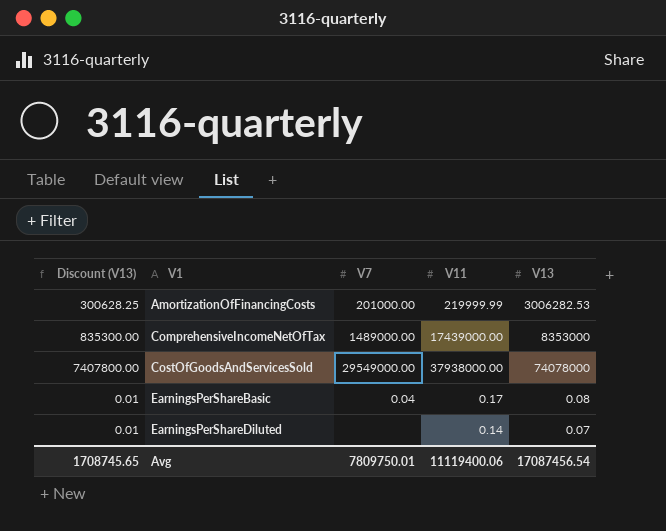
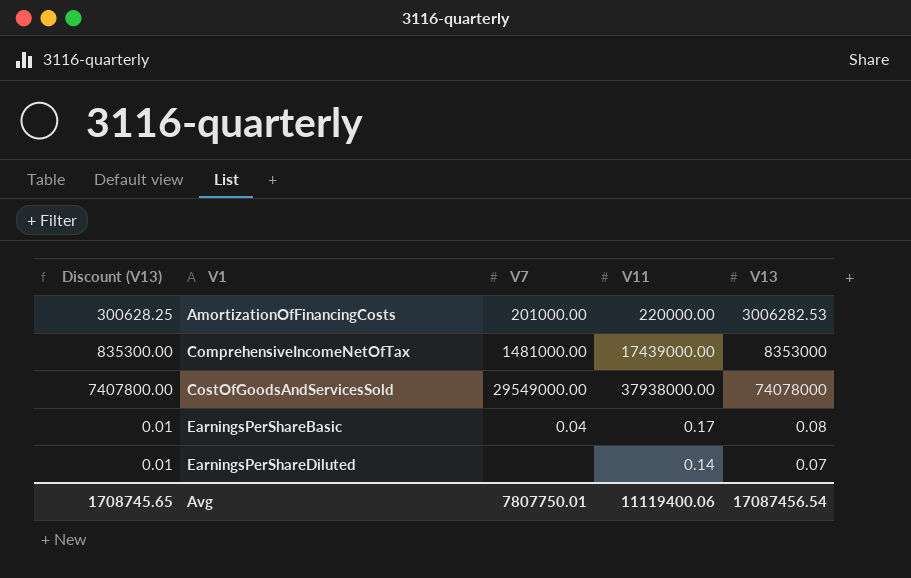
AmortizationOfFinancingCosts | V11: 219999.99 -> 220000.00
ComprehensiveIncomeNetOfTax | V7: 1489000.00 -> 1481000.00
Avg | V7: 7809750.01 -> 7807750.01

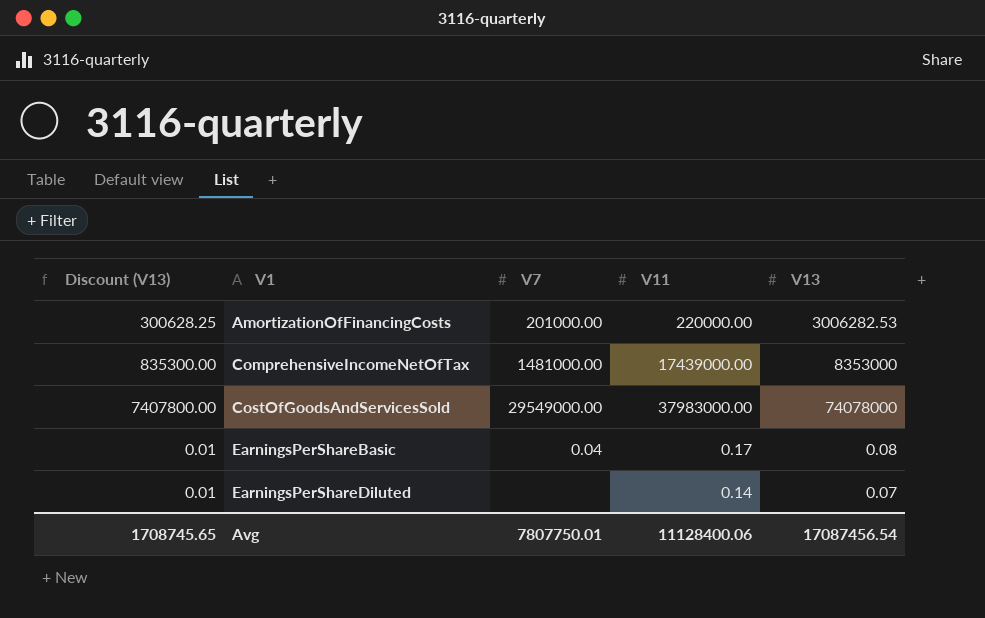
CostOfGoodsAndServicesSold | V11: 37938000.00 -> 37983000.00
Avg | V11: 11119400.06 -> 11128400.06

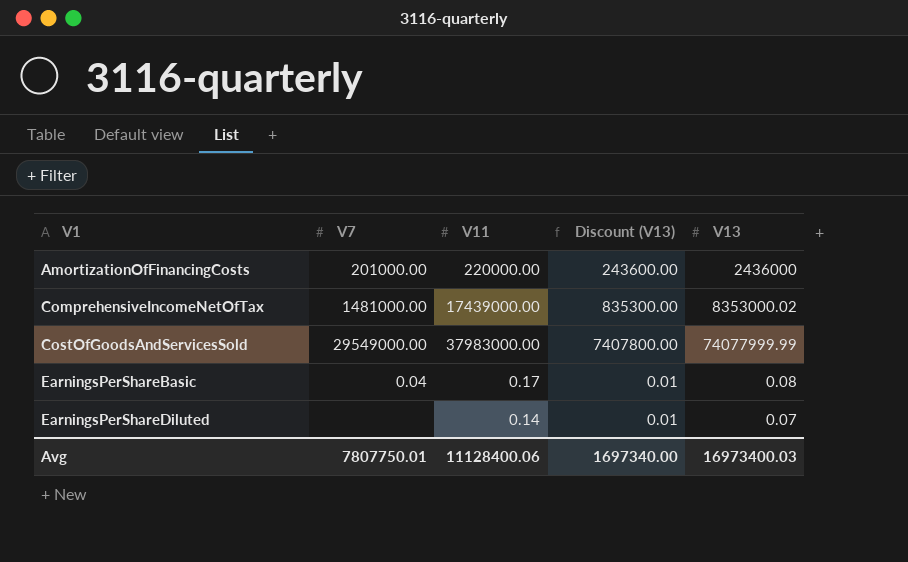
column Discount (V13) | position: 1 -> 4
AmortizationOfFinancingCosts | Discount (V13): 300628.25 -> 243600.00
AmortizationOfFinancingCosts | V13: 3006282.53 -> 2436000
ComprehensiveIncomeNetOfTax | V13: 8353000 -> 8353000.02
CostOfGoodsAndServicesSold | V13: 74078000 -> 74077999.99
Avg | Discount (V13): 1708745.65 -> 1697340.00
Avg | V13: 17087456.54 -> 16973400.03

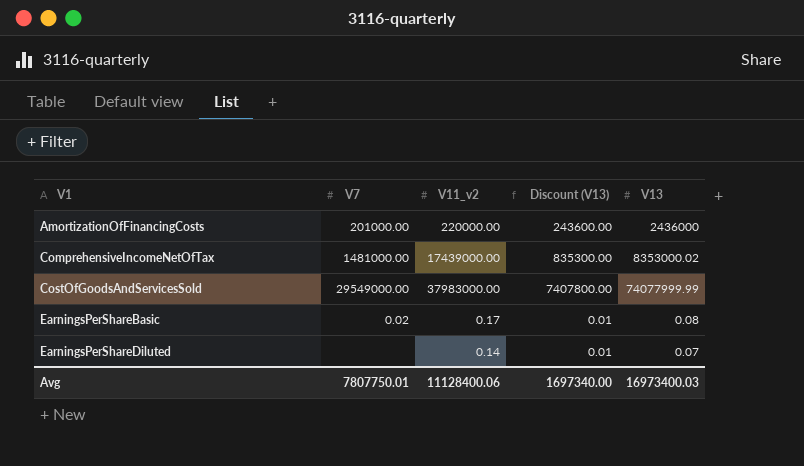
column name: V11 -> V11_v2
EarningsPerShareBasic | V7: 0.04 -> 0.02

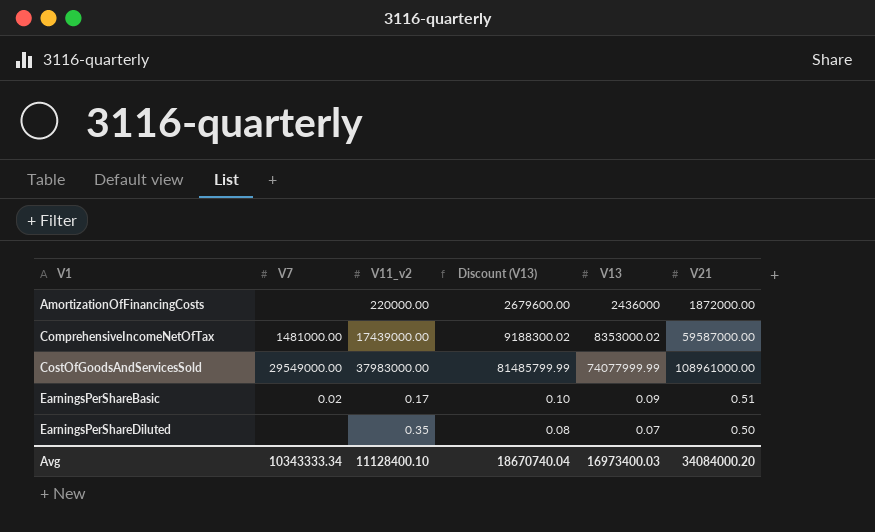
column Discount (V13) | formula: [V13] * 0.1 -> [V13] * 1.1
column V21 | position: none -> 6
AmortizationOfFinancingCosts | V7: 201000.00 -> none
EarningsPerShareBasic | V13: 0.08 -> 0.09
EarningsPerShareDiluted | V11_v2: 0.14 -> 0.35
Avg | V7: 7807750.01 -> 10343333.34
Avg | V11_v2: 11128400.06 -> 11128400.10
Avg | Discount (V13): 1697340.00 -> 18670740.04

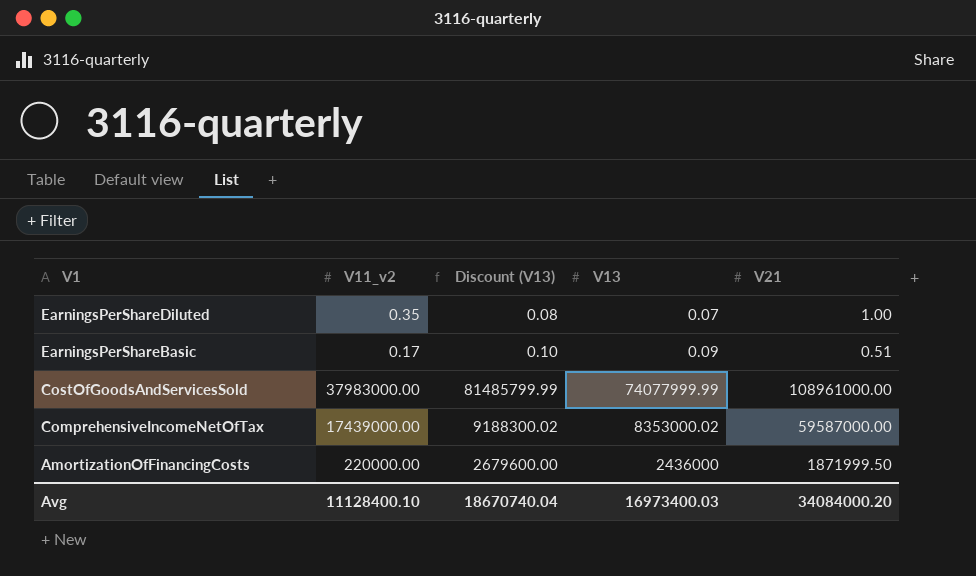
row order: V1 ascending -> V1 descending
column V7 | position: 2 -> none
EarningsPerShareDiluted | V21: 0.50 -> 1.00
AmortizationOfFinancingCosts | V21: 1872000.00 -> 1871999.50

